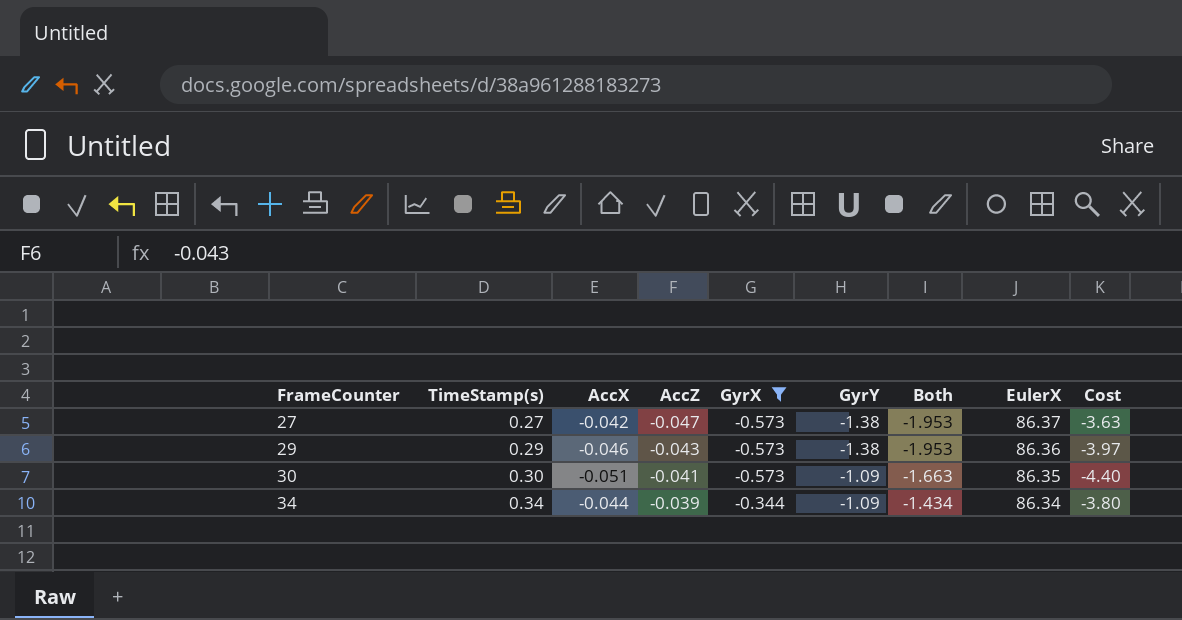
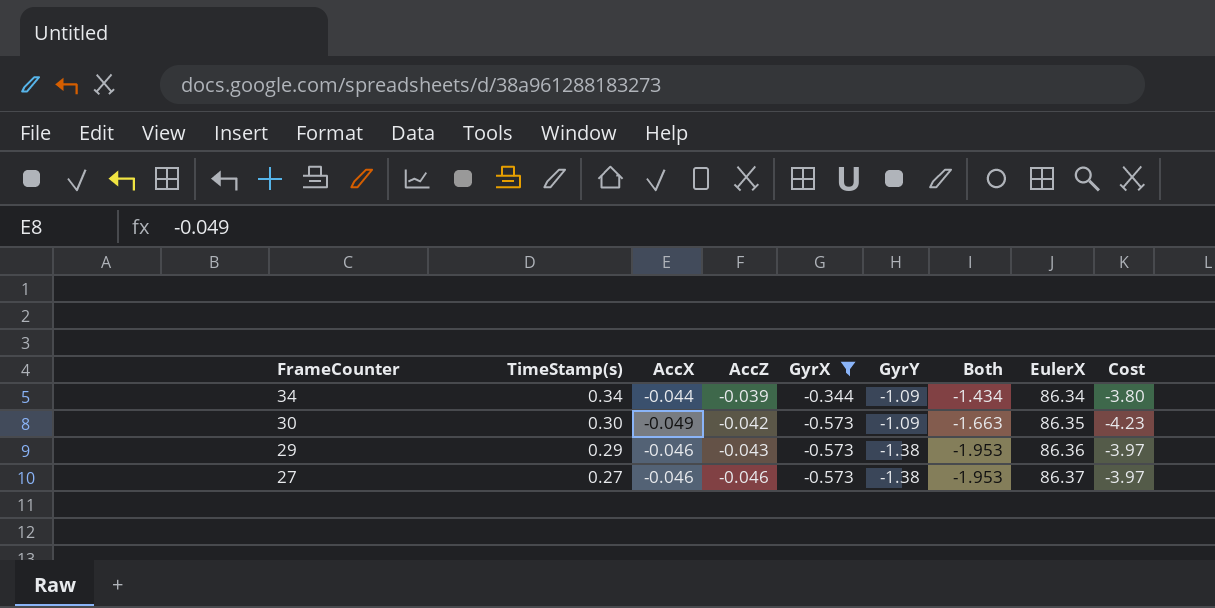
row order: FrameCounter ascending -> FrameCounter descending
30 | AccX: -0.051 -> -0.049
30 | AccZ: -0.041 -> -0.042
30 | Cost: -4.40 -> -4.23
27 | AccX: -0.042 -> -0.046
27 | AccZ: -0.047 -> -0.046
27 | Cost: -3.63 -> -3.97

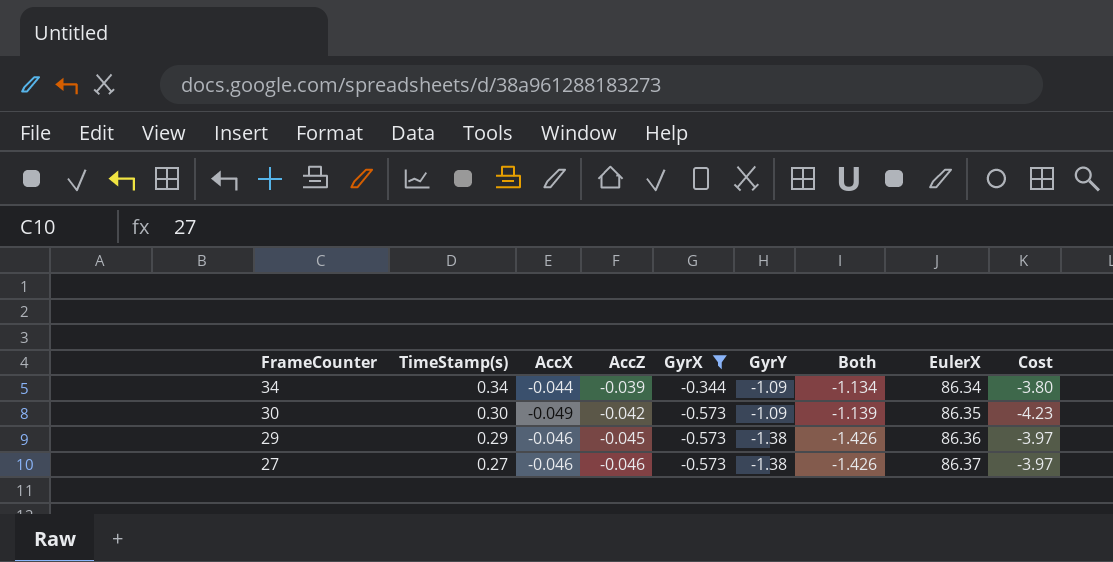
column Both | formula: [GyrX] + [GyrY] -> [AccX] + [GyrY]
29 | AccZ: -0.043 -> -0.045

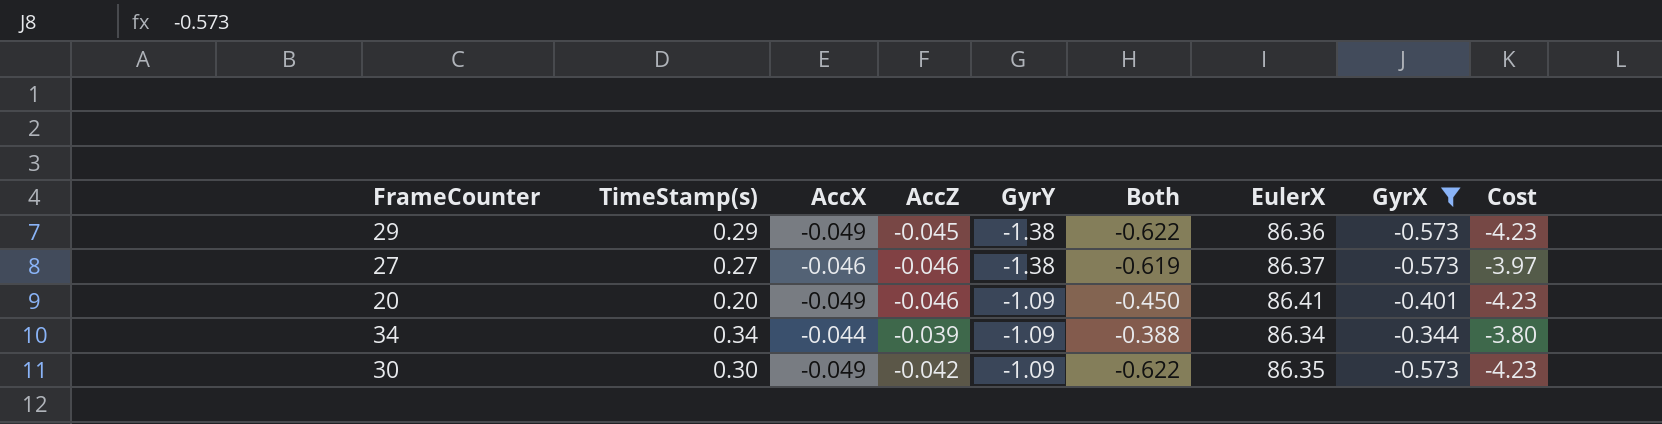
row order: FrameCounter descending -> GyrY ascending
column Both | formula: [AccX] + [GyrY] -> [AccX] + [GyrX]
column GyrX | position: 5 -> 8
29 | AccX: -0.046 -> -0.049
29 | Cost: -3.97 -> -4.23
row 20: none -> 0.20 | -0.049 | -0.046 | -1.09 | -0.450 | 86.41 | -0.401 | -4.23

